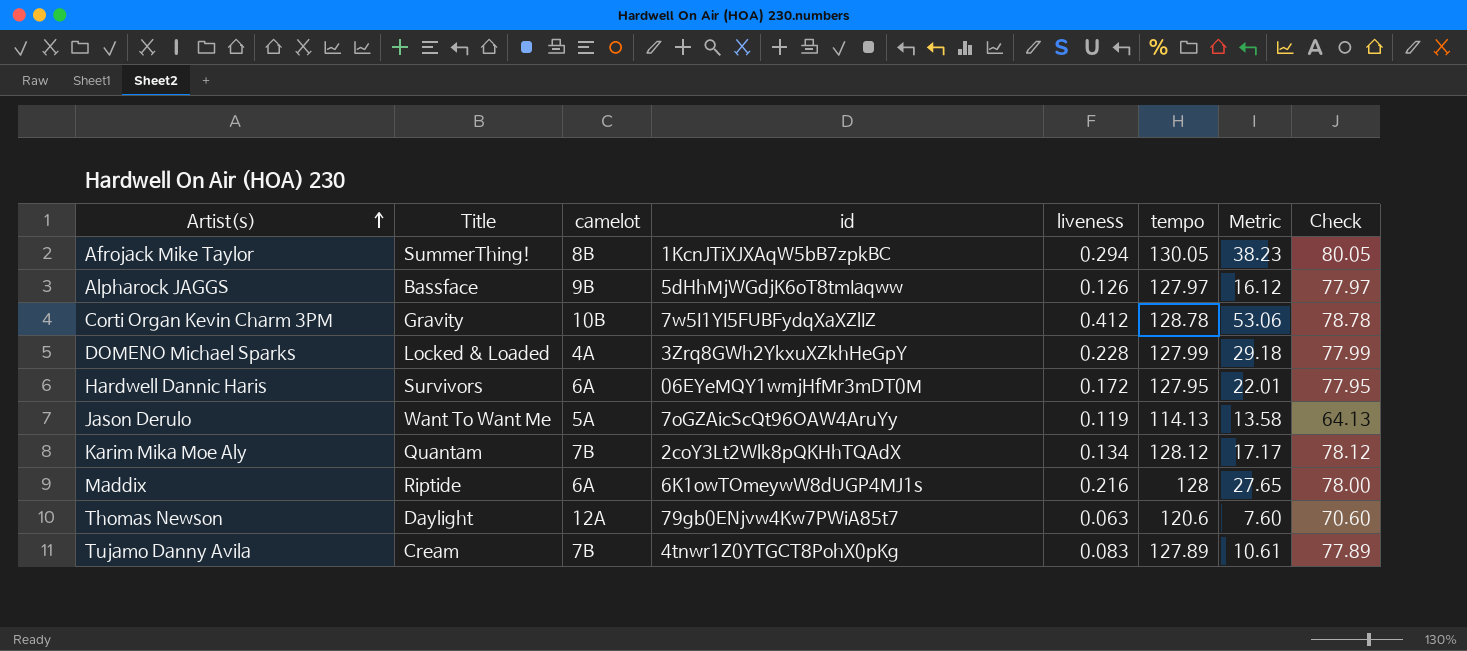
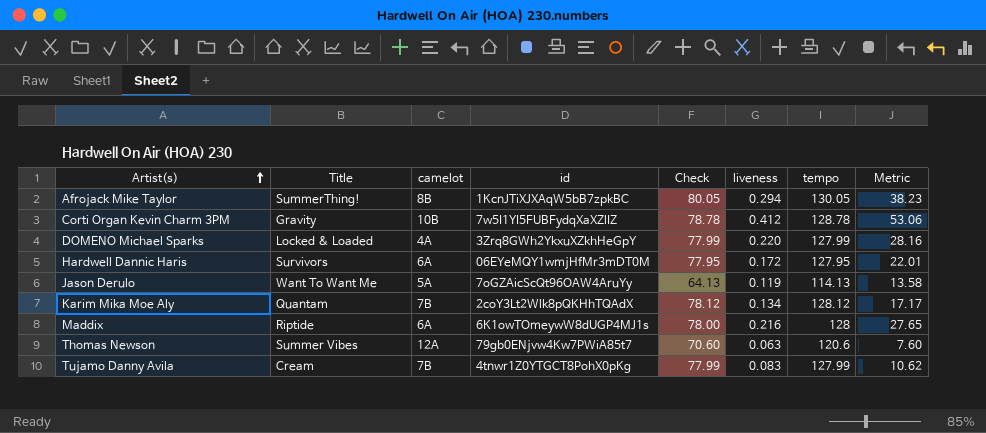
column Check | position: 8 -> 5
row Alpharock JAGGS: Bassface | 9B | 5dHhMjWGdjK6oT8tmIaqww | 0.126 | 127.97 | 16.12 | 77.97 -> none
DOMENO Michael Sparks | liveness: 0.228 -> 0.220
DOMENO Michael Sparks | Metric: 29.18 -> 28.16
Thomas Newson | Title: Daylight -> Summer Vibes
Tujamo Danny Avila | Check: 77.89 -> 77.99
Tujamo Danny Avila | tempo: 127.89 -> 127.99
Tujamo Danny Avila | Metric: 10.61 -> 10.62

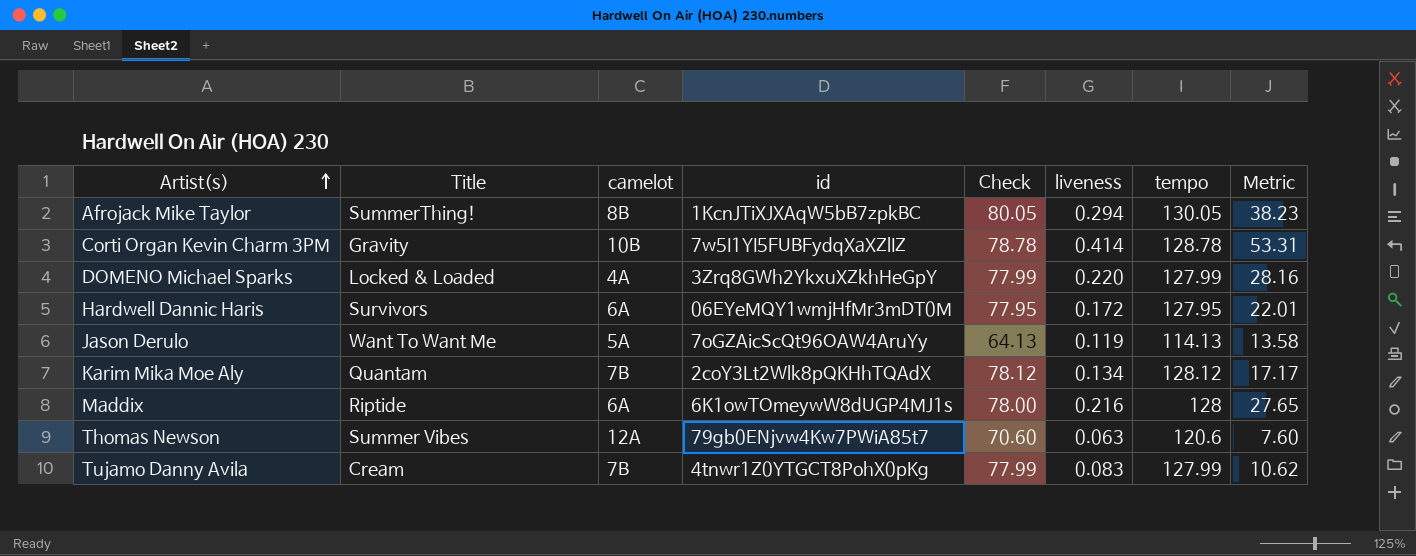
Corti Organ Kevin Charm 3PM | liveness: 0.412 -> 0.414
Corti Organ Kevin Charm 3PM | Metric: 53.06 -> 53.31

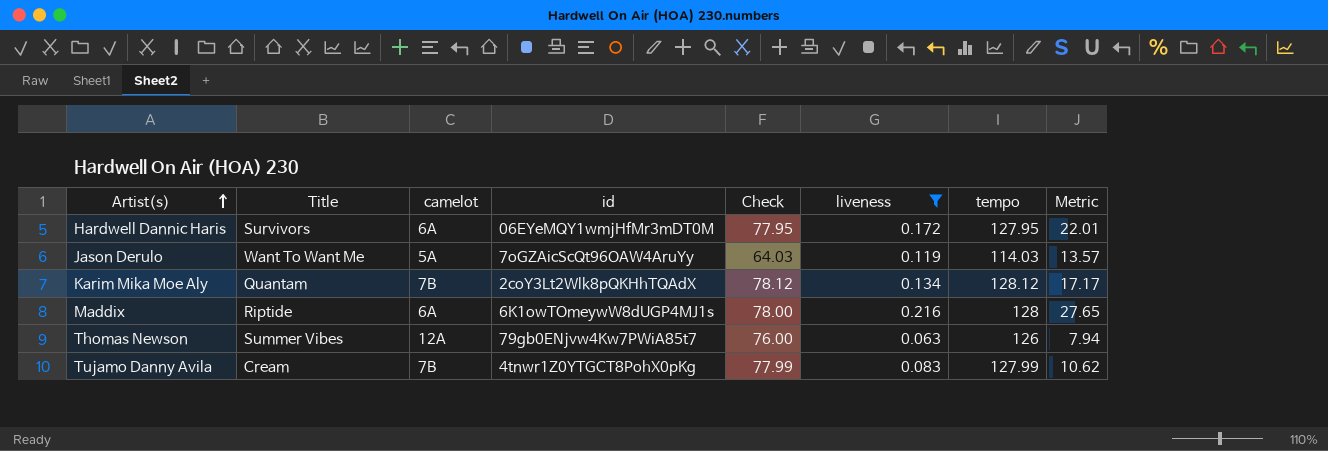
filter: none -> liveness <= 0.216
Jason Derulo | Check: 64.13 -> 64.03
Jason Derulo | tempo: 114.13 -> 114.03
Jason Derulo | Metric: 13.58 -> 13.57
Thomas Newson | Check: 70.60 -> 76.00
Thomas Newson | tempo: 120.6 -> 126
Thomas Newson | Metric: 7.60 -> 7.94

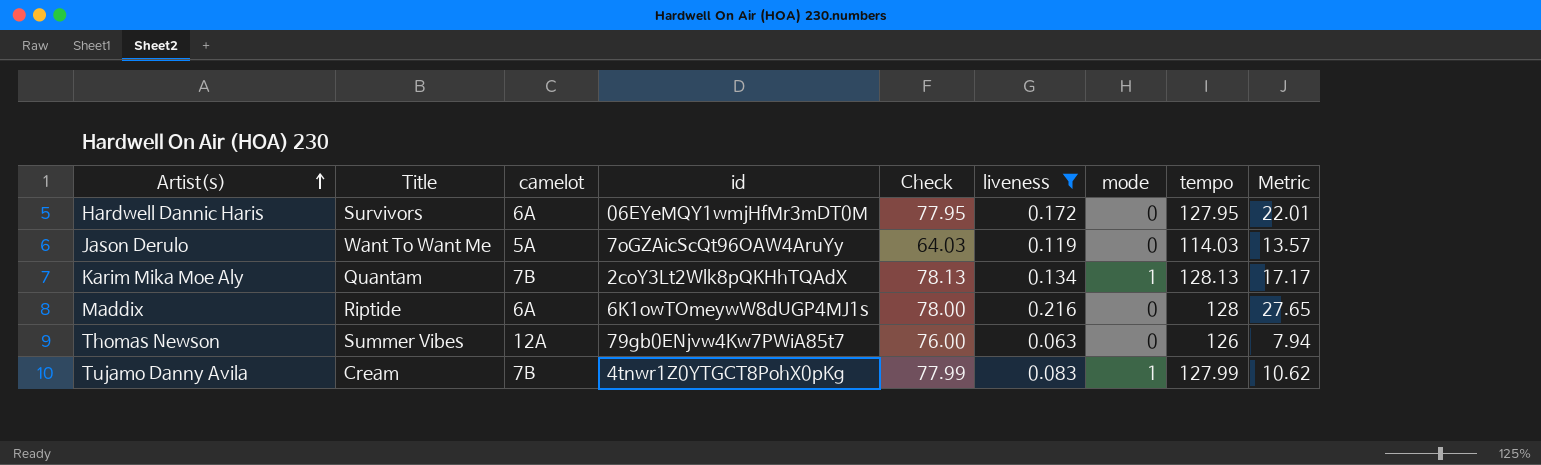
column mode | position: none -> 7
Karim Mika Moe Aly | Check: 78.12 -> 78.13
Karim Mika Moe Aly | tempo: 128.12 -> 128.13

